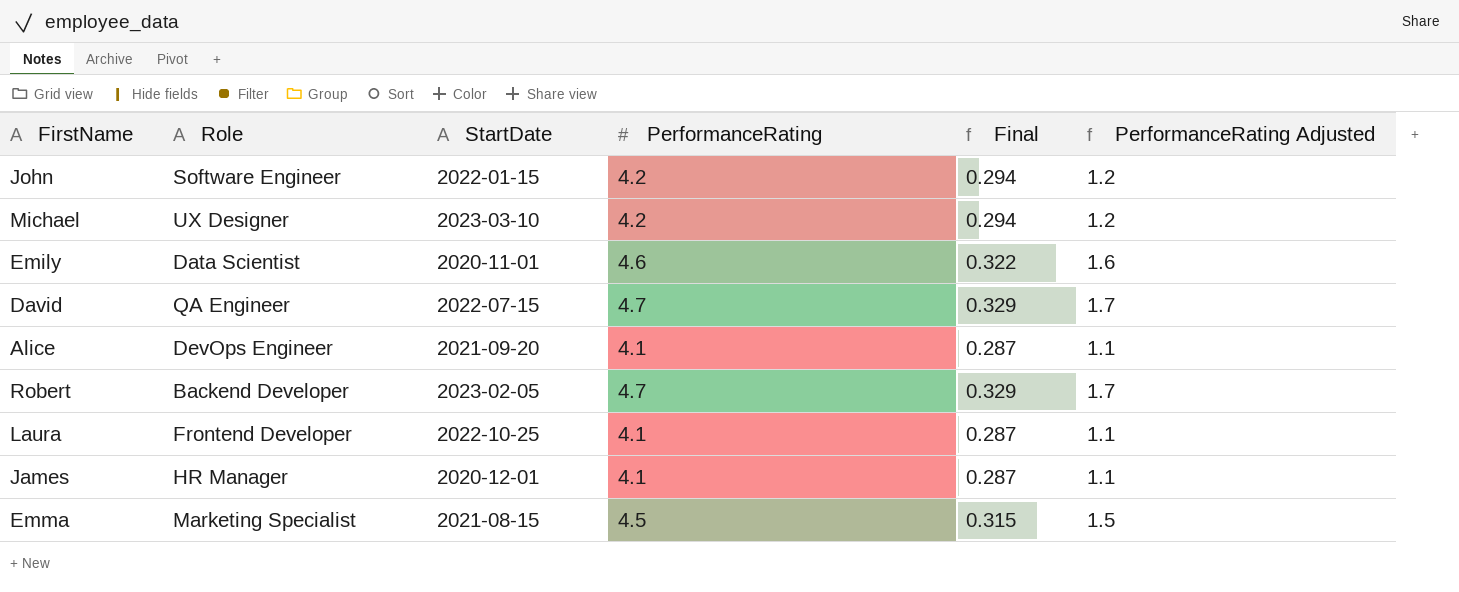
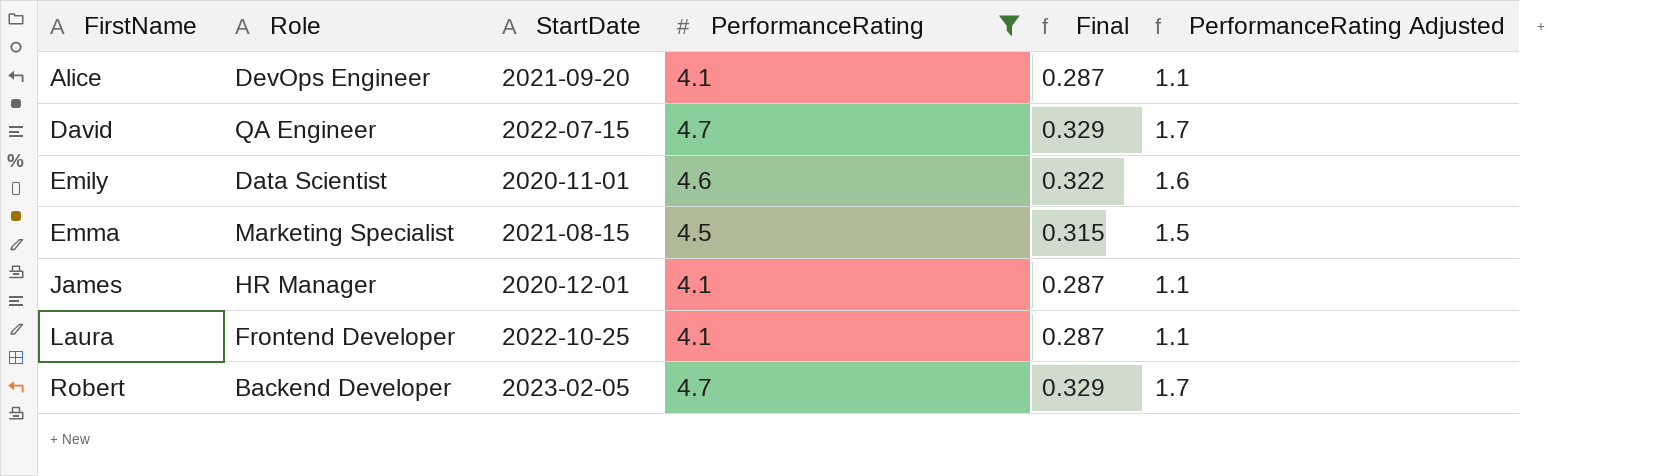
filter: none -> PerformanceRating != 4.2
row order: none -> FirstName ascending

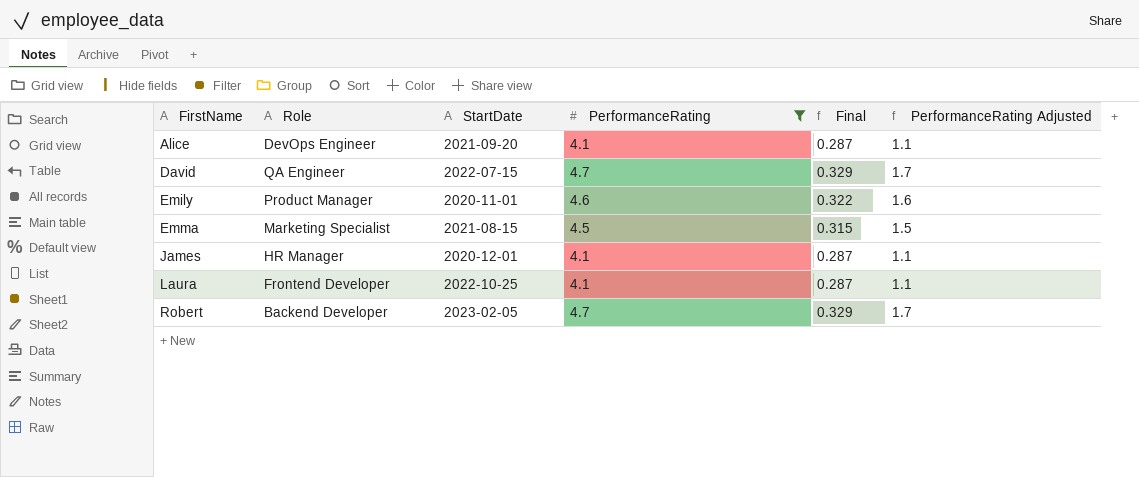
Emily | Role: Data Scientist -> Product Manager

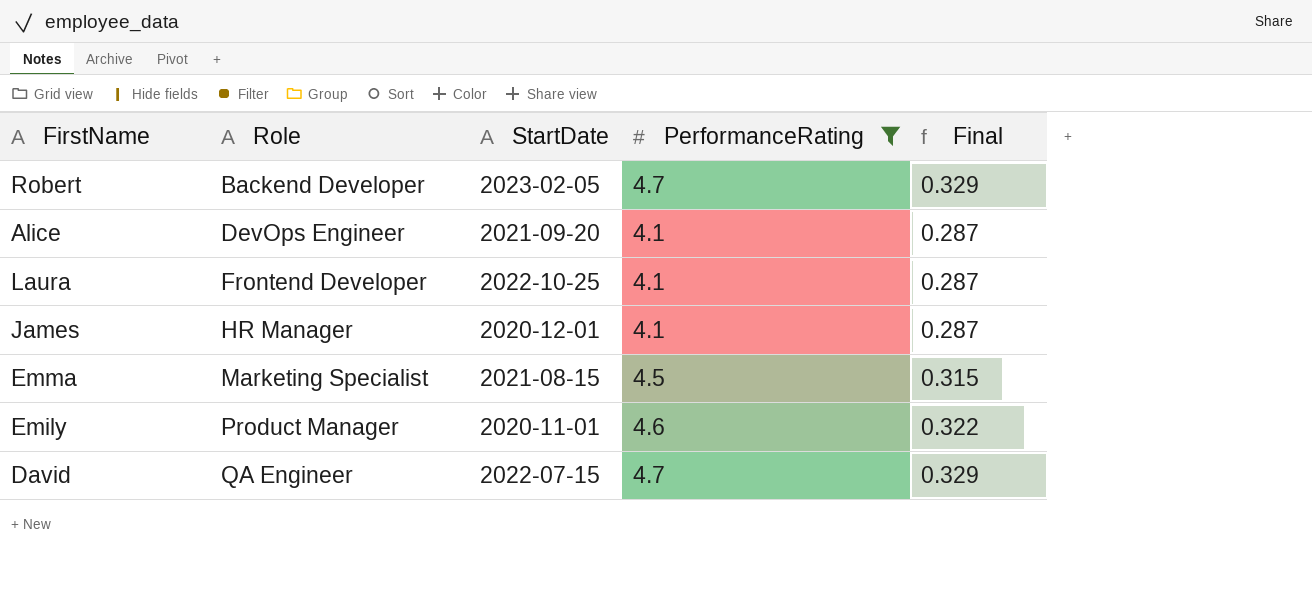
row order: FirstName ascending -> Role ascending
column PerformanceRating Adjusted | formula: [PerformanceRating] - 3 -> none

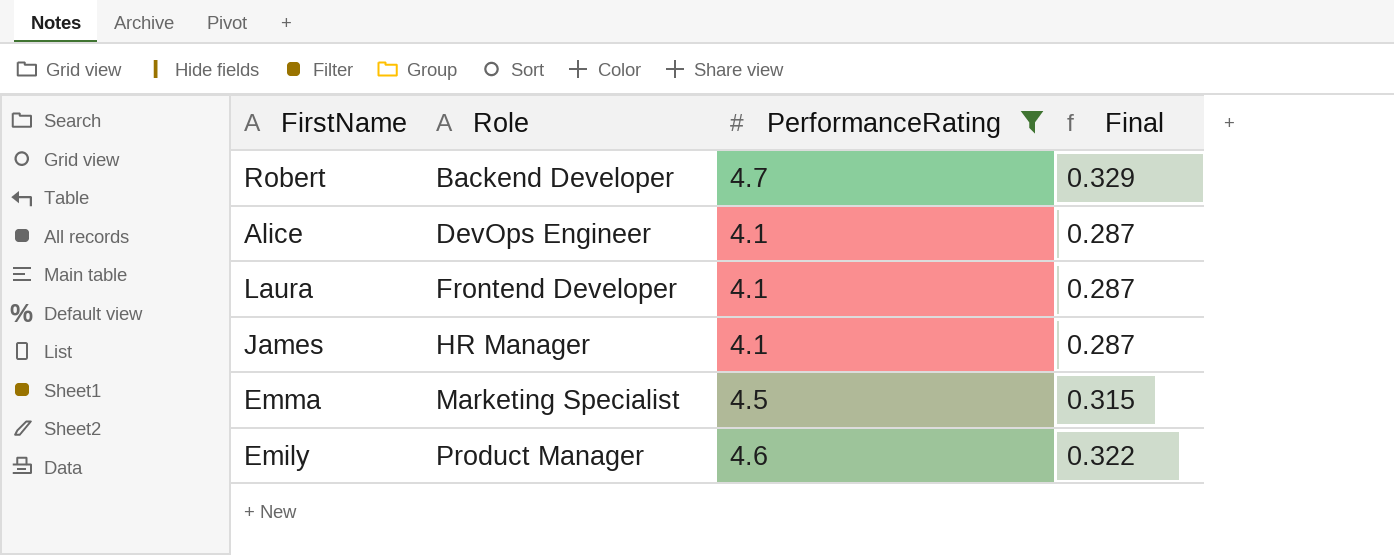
column StartDate | position: 3 -> none
row David: QA Engineer | 2022-07-15 | 4.7 | 0.329 -> none

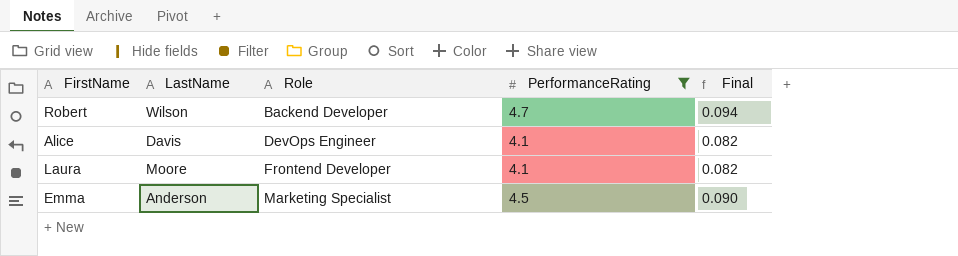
column LastName | position: none -> 2
column Final | formula: [PerformanceRating] * 0.07 -> [PerformanceRating] * 0.02
row James: HR Manager | 4.1 | 0.287 -> none
row Emily: Product Manager | 4.6 | 0.322 -> none

